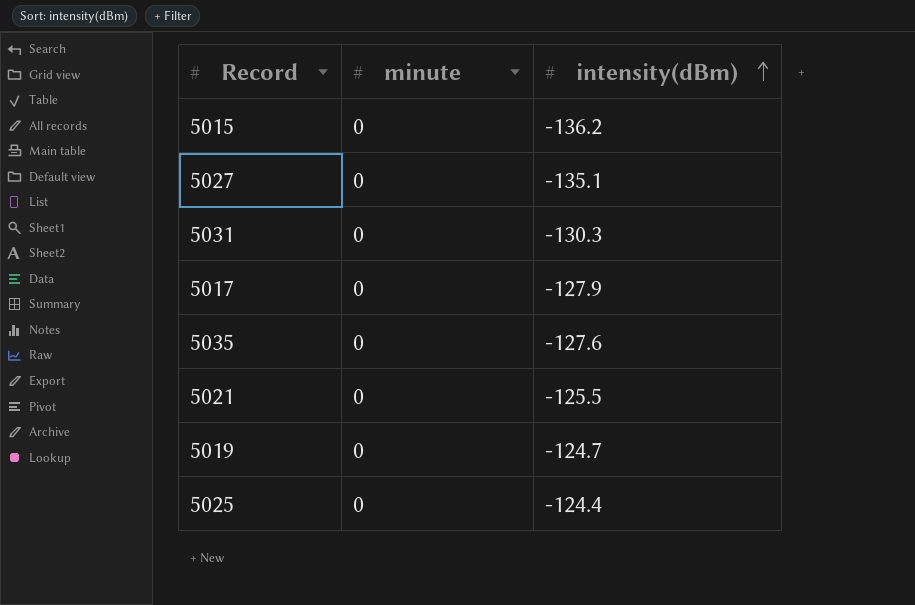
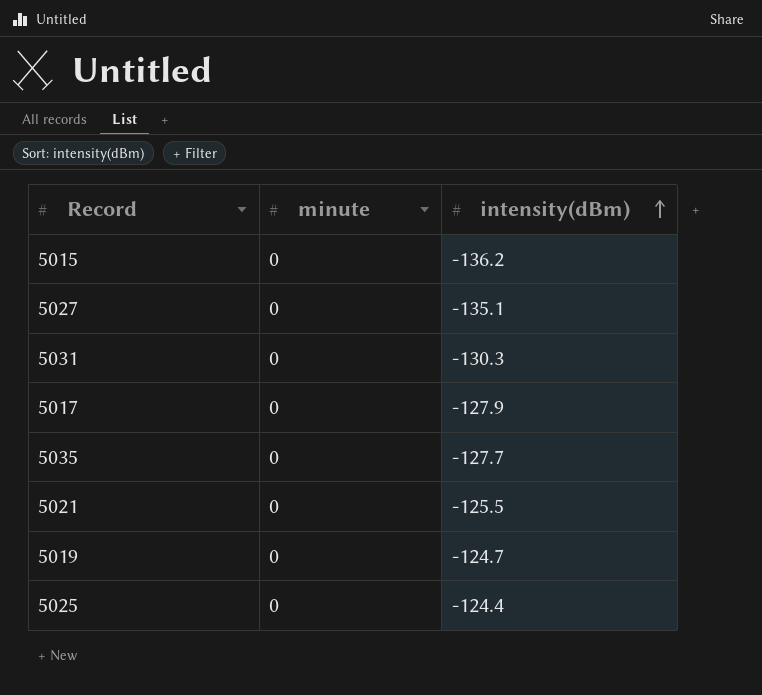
5035 | intensity(dBm): -127.6 -> -127.7

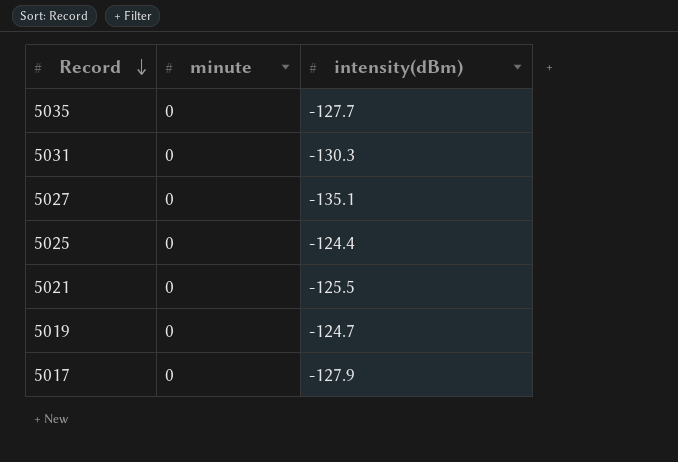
row order: intensity(dBm) ascending -> Record descending
row 5015: 0 | -136.2 -> none

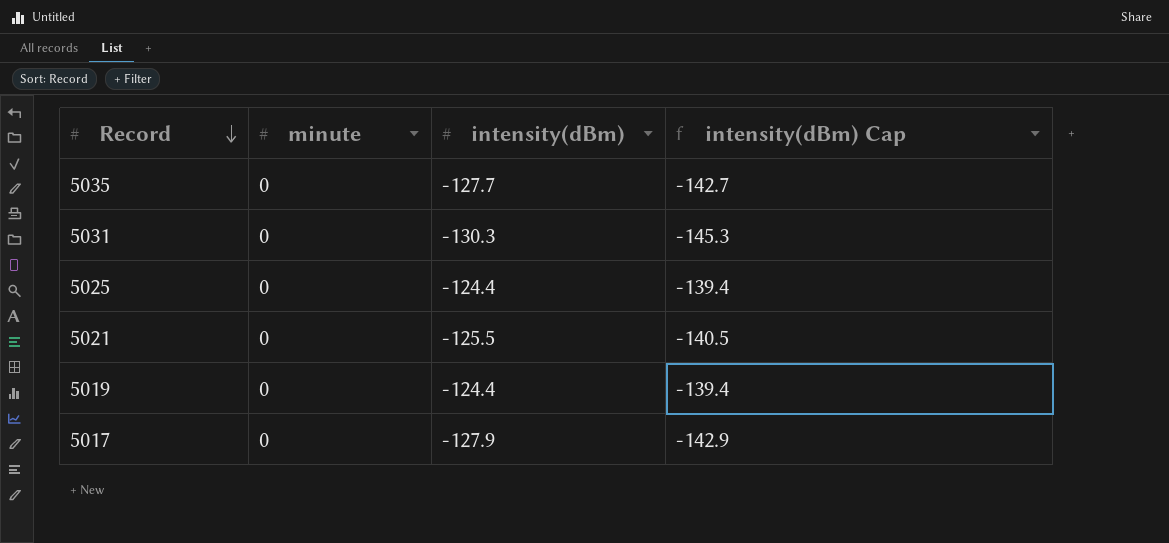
column intensity(dBm) Cap | formula: none -> [intensity(dBm)] - 15
row 5027: 0 | -135.1 -> none
5019 | intensity(dBm): -124.7 -> -124.4

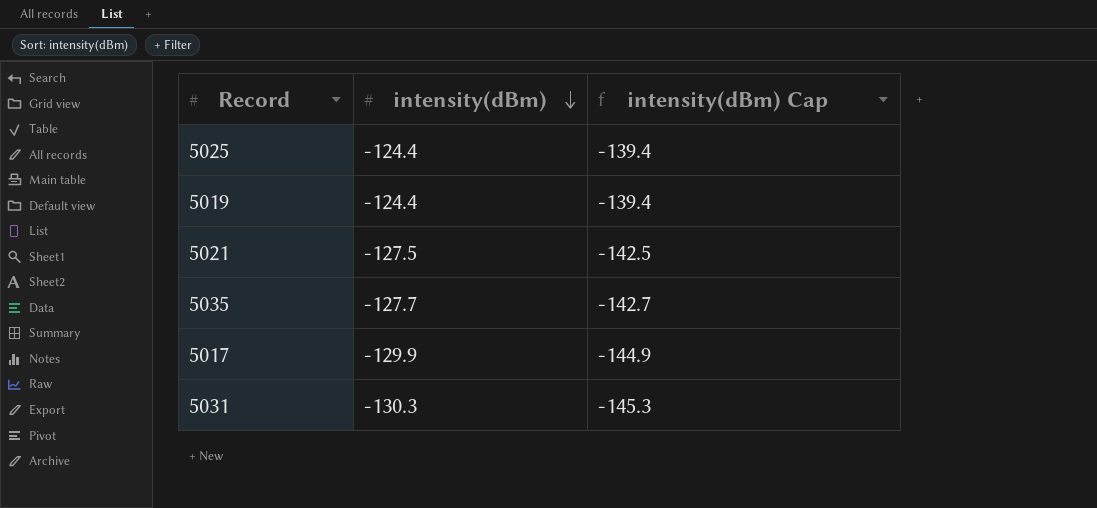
row order: Record descending -> intensity(dBm) descending
column minute | position: 2 -> none
5021 | intensity(dBm): -125.5 -> -127.5
5021 | intensity(dBm) Cap: -140.5 -> -142.5
5017 | intensity(dBm): -127.9 -> -129.9
5017 | intensity(dBm) Cap: -142.9 -> -144.9

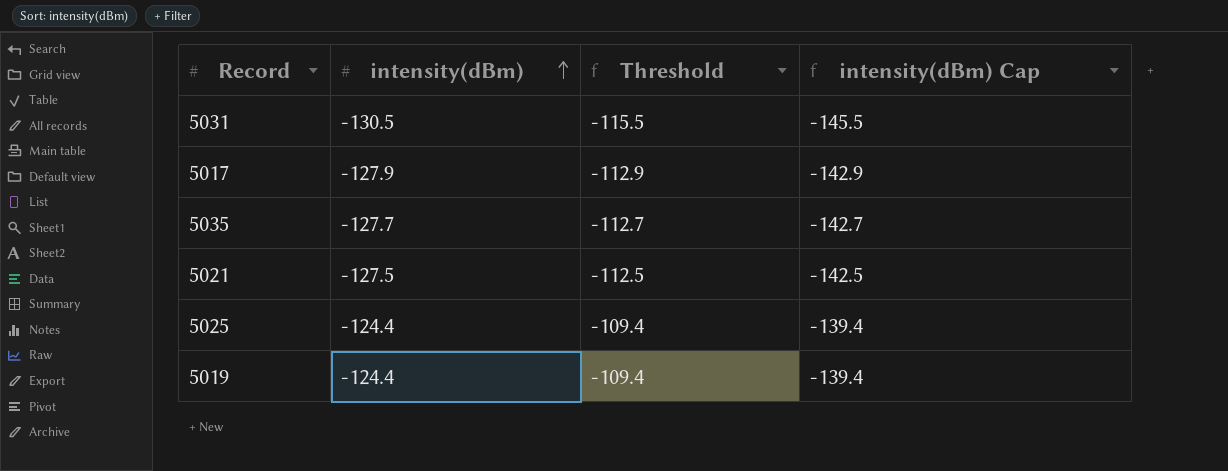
row order: intensity(dBm) descending -> intensity(dBm) ascending
column Threshold | formula: none -> [intensity(dBm)] + 15
5031 | intensity(dBm): -130.3 -> -130.5
5031 | intensity(dBm) Cap: -145.3 -> -145.5
5017 | intensity(dBm): -129.9 -> -127.9
5017 | intensity(dBm) Cap: -144.9 -> -142.9

